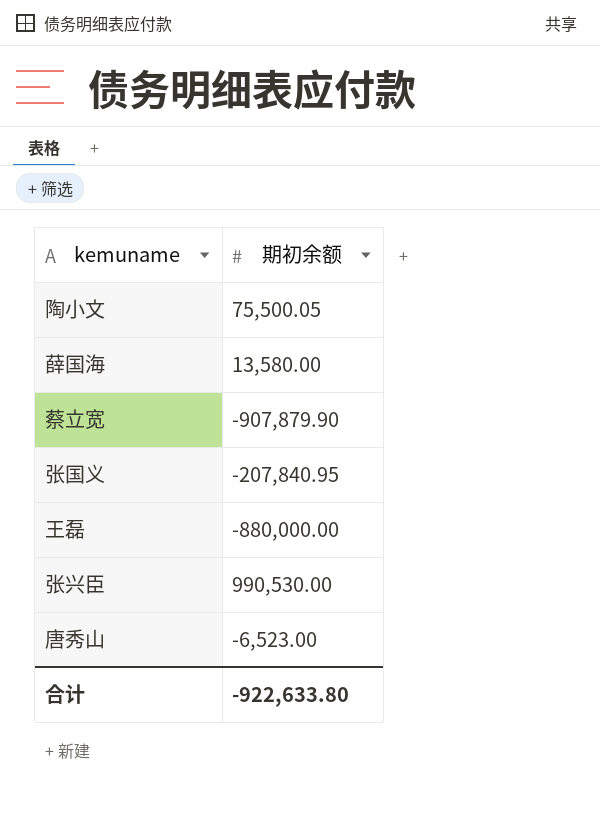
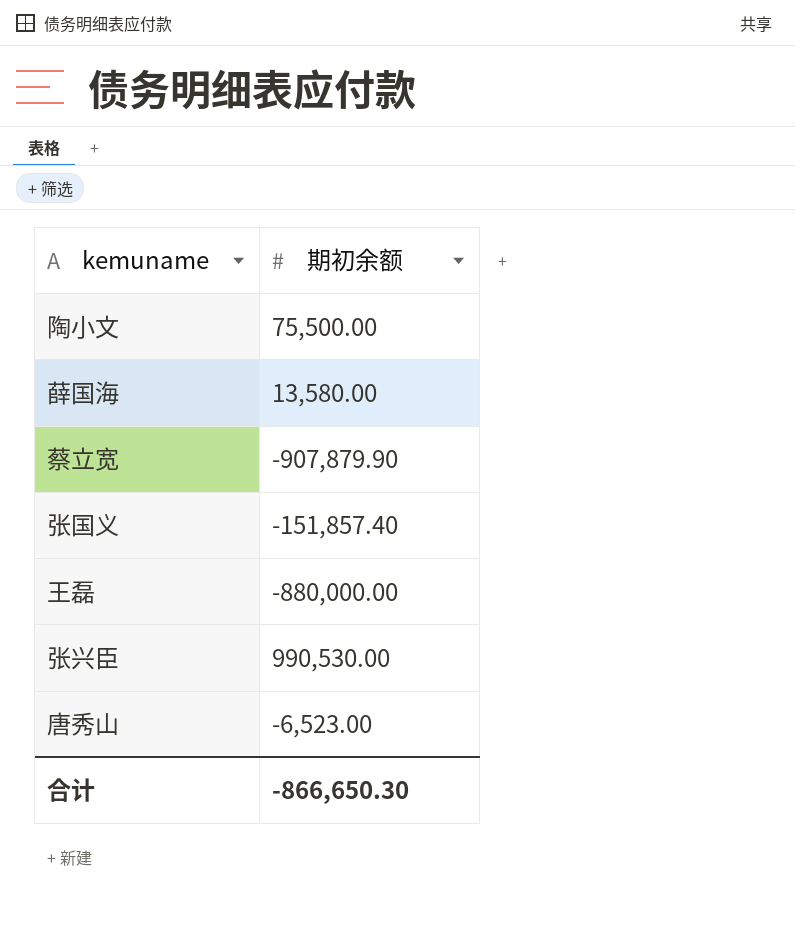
陶小文 | 期初余额: 75,500.05 -> 75,500.00
张国义 | 期初余额: -207,840.95 -> -151,857.40
合计 | 期初余额: -922,633.80 -> -866,650.30

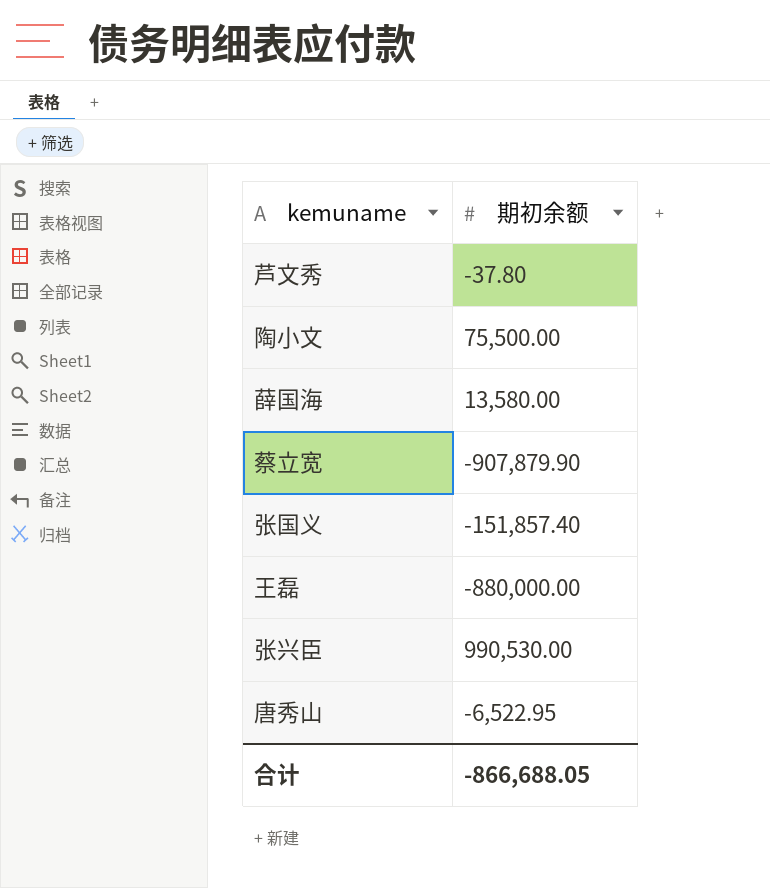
row 芦文秀: none -> -37.80
唐秀山 | 期初余额: -6,523.00 -> -6,522.95
合计 | 期初余额: -866,650.30 -> -866,688.05

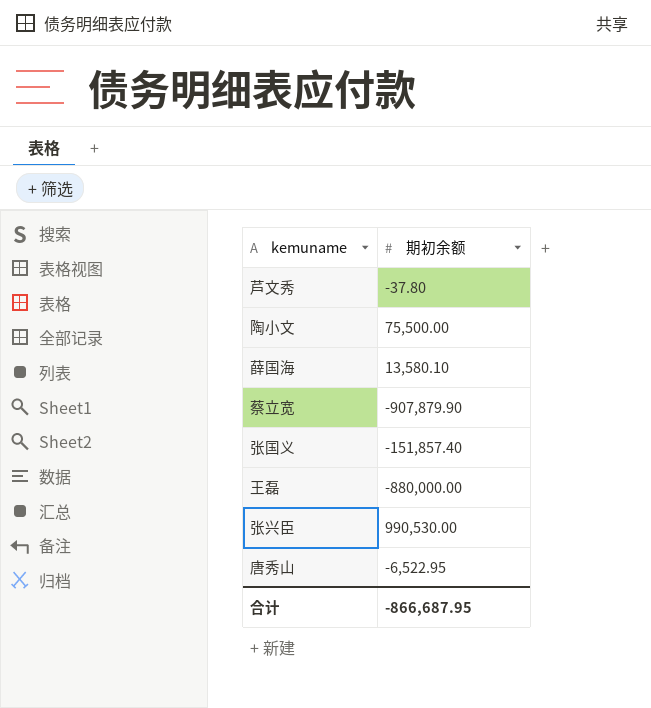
薛国海 | 期初余额: 13,580.00 -> 13,580.10
合计 | 期初余额: -866,688.05 -> -866,687.95

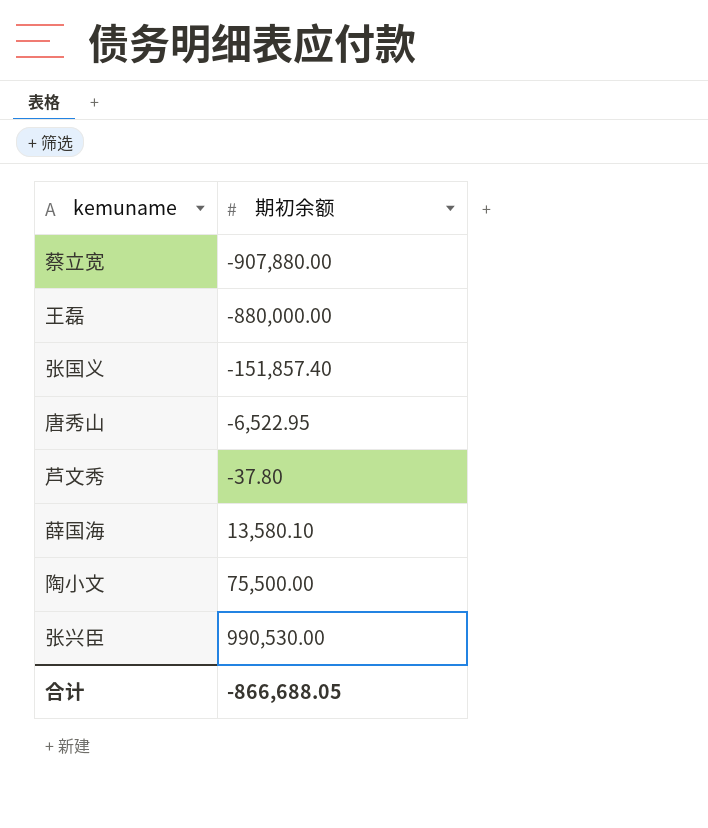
row order: none -> 期初余额 ascending
蔡立宽 | 期初余额: -907,879.90 -> -907,880.00
合计 | 期初余额: -866,687.95 -> -866,688.05

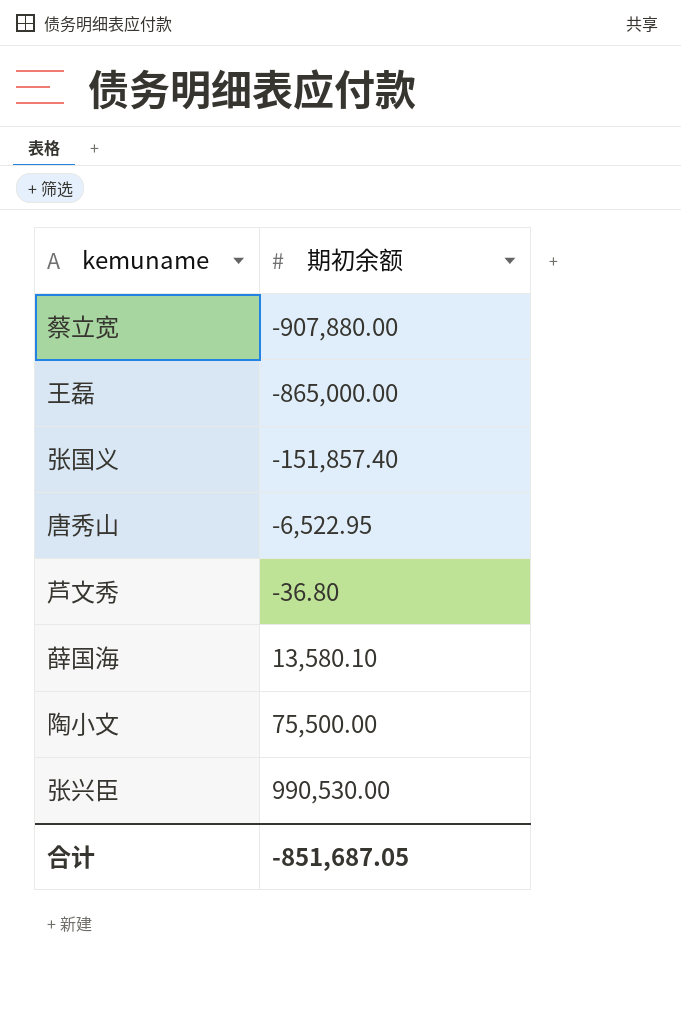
王磊 | 期初余额: -880,000.00 -> -865,000.00
芦文秀 | 期初余额: -37.80 -> -36.80
合计 | 期初余额: -866,688.05 -> -851,687.05

